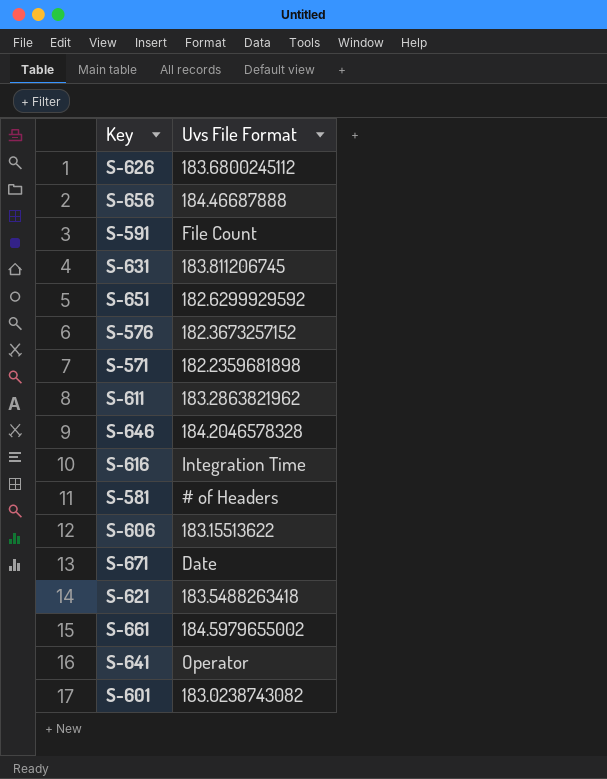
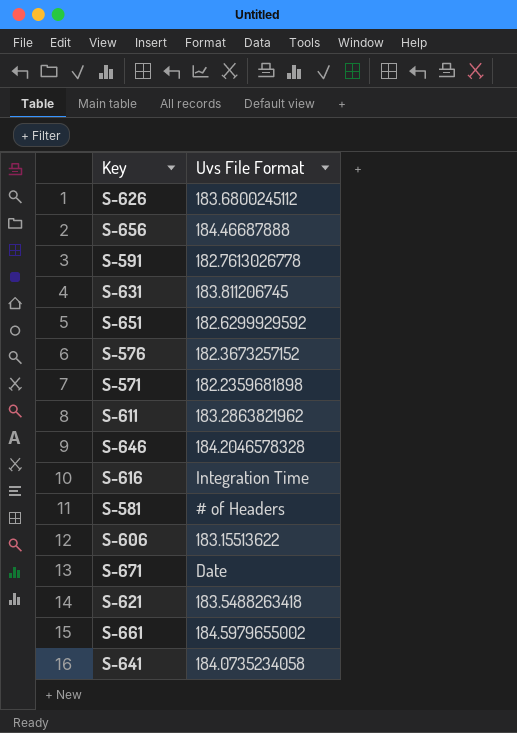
row S-601: 183.0238743082 -> none
S-591 | Uvs File Format: File Count -> 182.7613026778
S-641 | Uvs File Format: Operator -> 184.0735234058

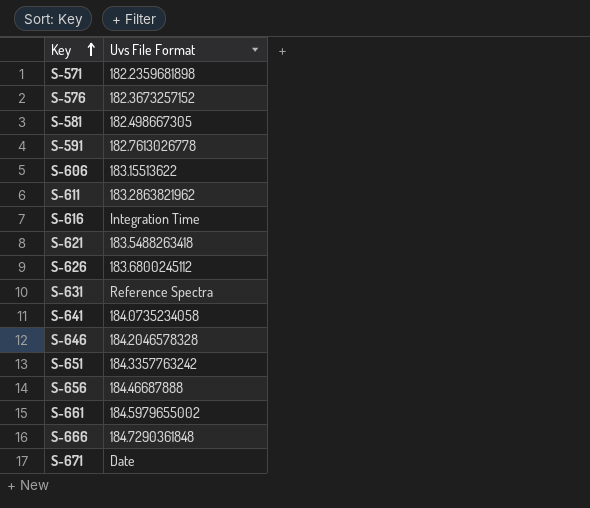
row order: none -> Key ascending
S-581 | Uvs File Format: # of Headers -> 182.498667305
S-631 | Uvs File Format: 183.811206745 -> Reference Spectra
S-651 | Uvs File Format: 182.6299929592 -> 184.3357763242
row S-666: none -> 184.7290361848

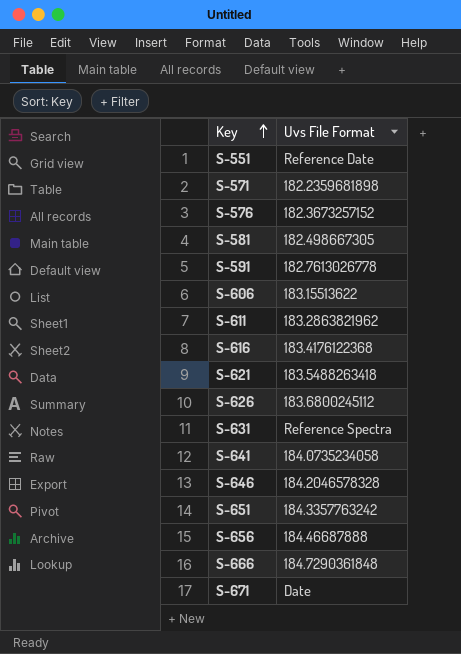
row S-661: 184.5979655002 -> none
row S-551: none -> Reference Date
S-616 | Uvs File Format: Integration Time -> 183.4176122368

